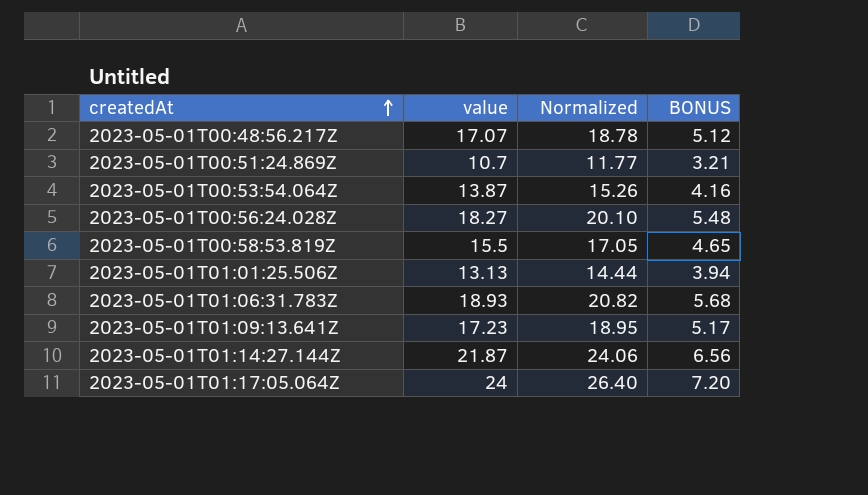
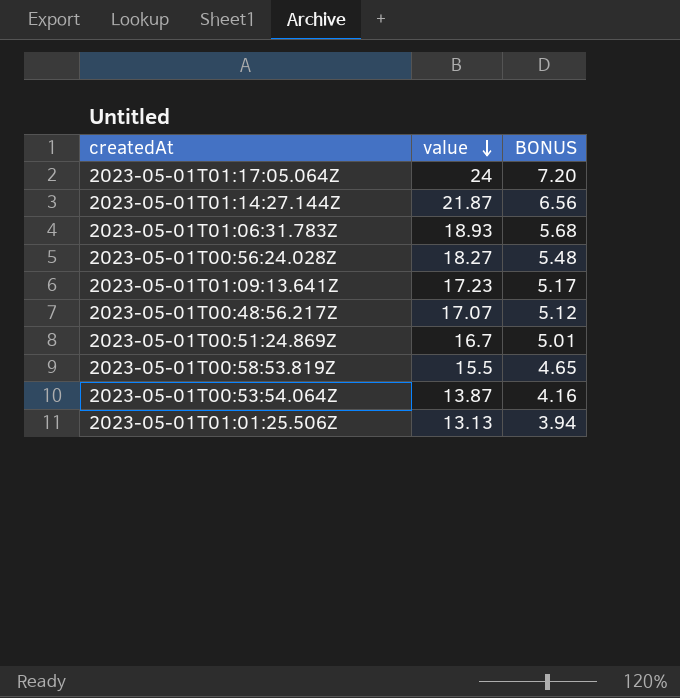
row order: createdAt ascending -> value descending
column Normalized | formula: [value] * 1.1 -> none
2023-05-01T00:51:24.869Z | value: 10.7 -> 16.7
2023-05-01T00:51:24.869Z | BONUS: 3.21 -> 5.01

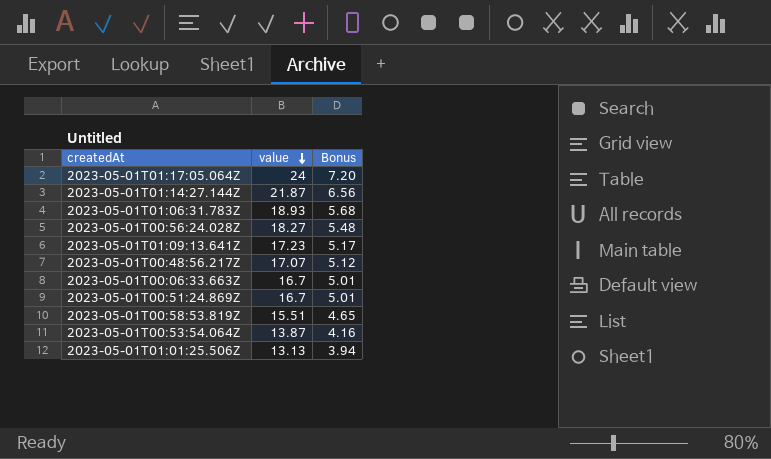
column name: BONUS -> Bonus
row 2023-05-01T00:06:33.663Z: none -> 16.7 | 5.01
2023-05-01T00:58:53.819Z | value: 15.5 -> 15.51

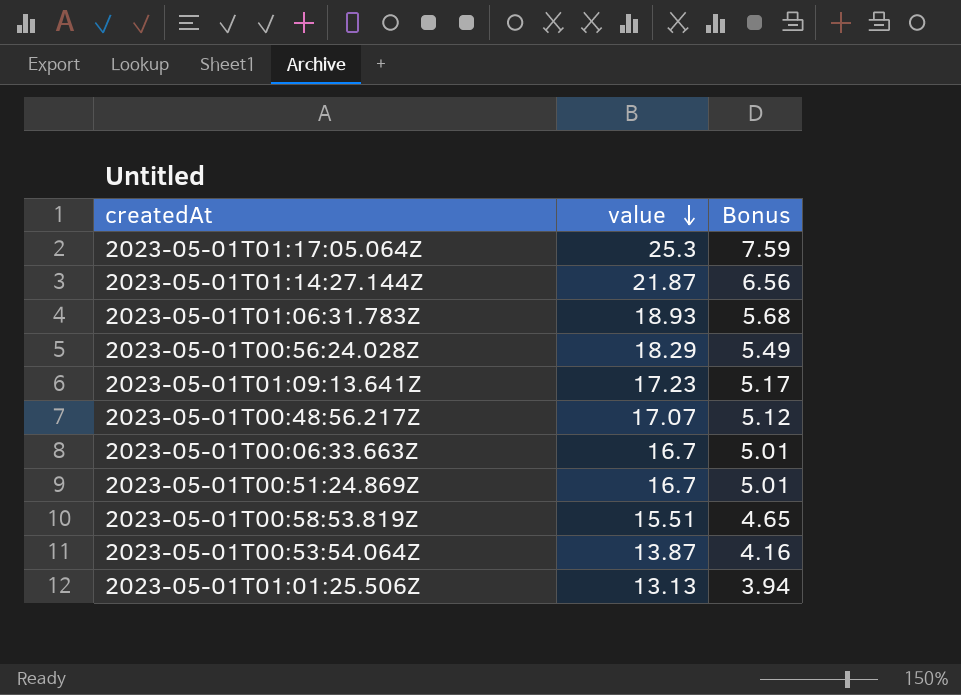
2023-05-01T01:17:05.064Z | value: 24 -> 25.3
2023-05-01T01:17:05.064Z | Bonus: 7.20 -> 7.59
2023-05-01T00:56:24.028Z | value: 18.27 -> 18.29
2023-05-01T00:56:24.028Z | Bonus: 5.48 -> 5.49

